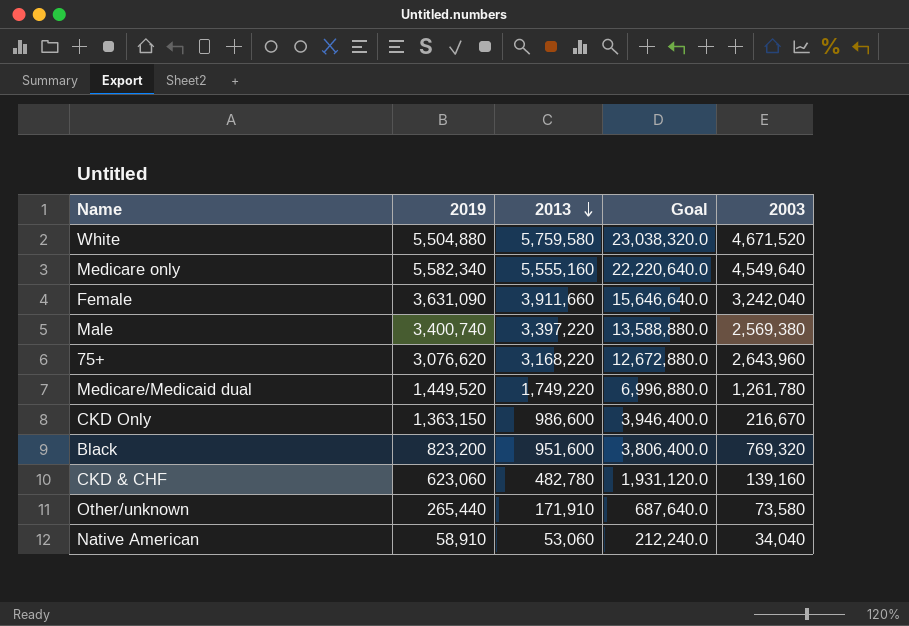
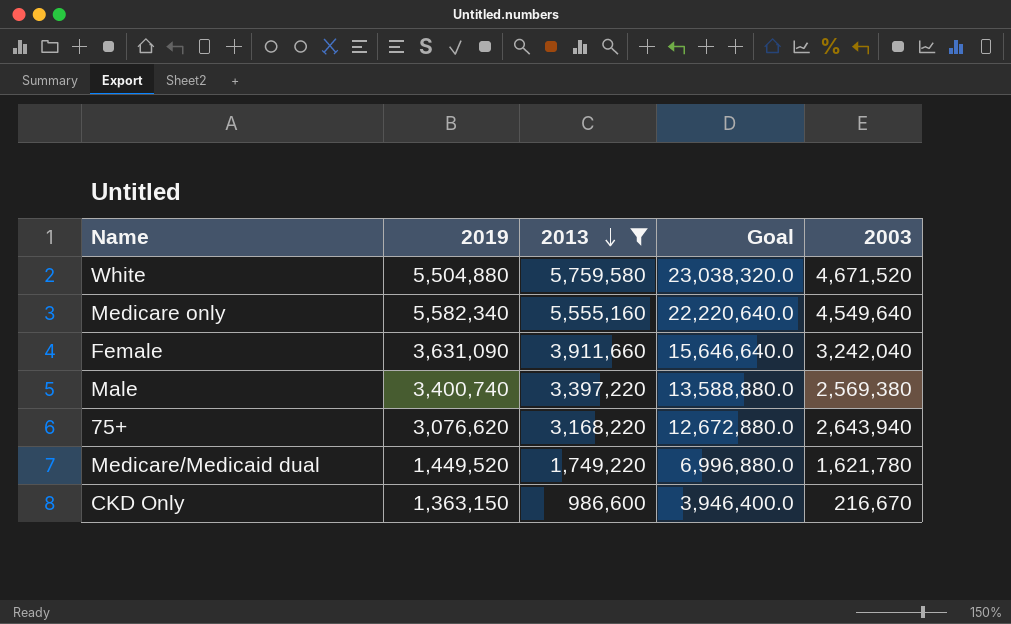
filter: none -> 2013 >= 986,600
75+ | 2003: 2,643,960 -> 2,643,940
Medicare/Medicaid dual | 2003: 1,261,780 -> 1,621,780

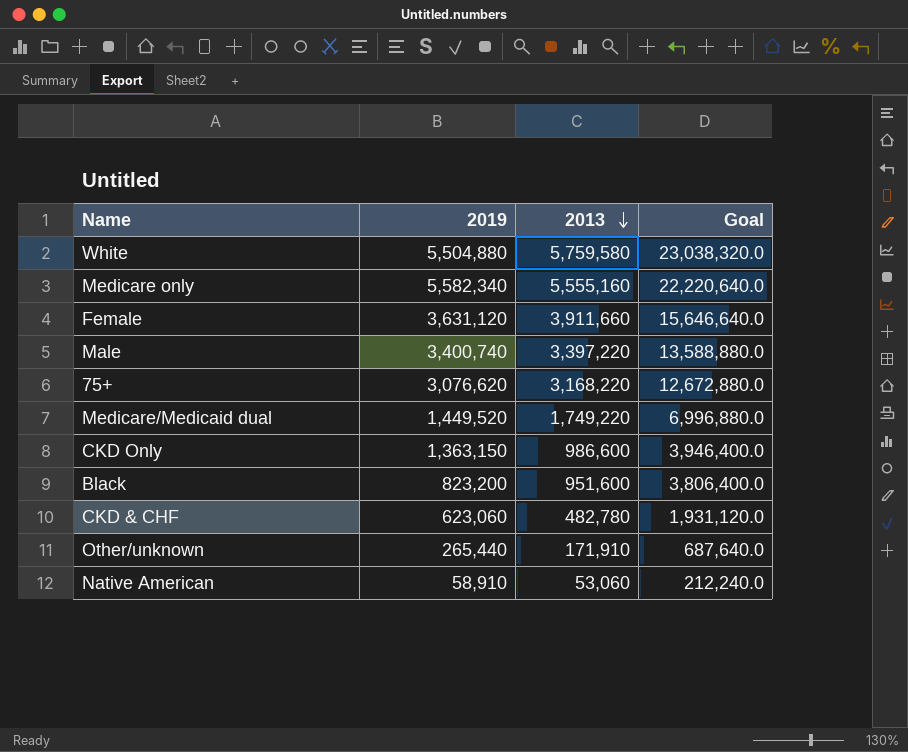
filter: 2013 >= 986,600 -> none
column 2003 | position: 5 -> none
Female | 2019: 3,631,090 -> 3,631,120

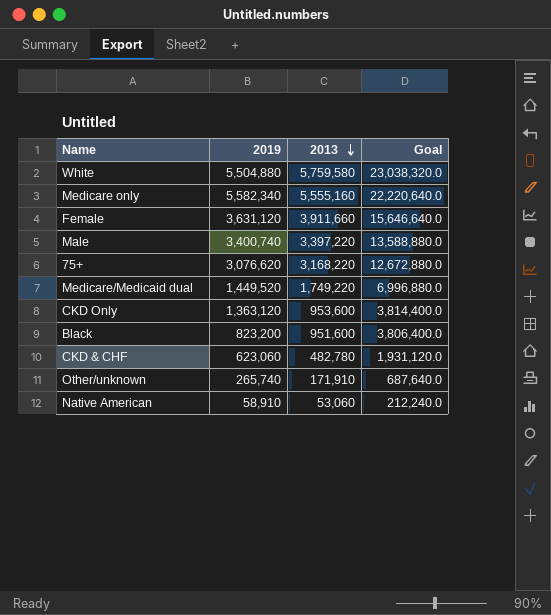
CKD Only | 2019: 1,363,150 -> 1,363,120
CKD Only | 2013: 986,600 -> 953,600
CKD Only | Goal: 3,946,400.0 -> 3,814,400.0
Other/unknown | 2019: 265,440 -> 265,740

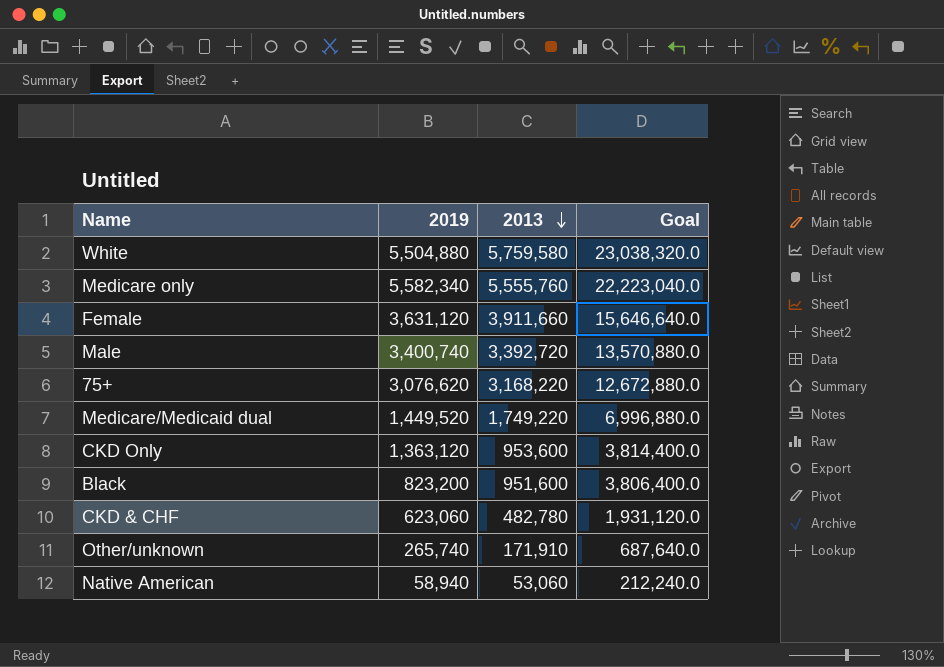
Medicare only | 2013: 5,555,160 -> 5,555,760
Medicare only | Goal: 22,220,640.0 -> 22,223,040.0
Male | 2013: 3,397,220 -> 3,392,720
Male | Goal: 13,588,880.0 -> 13,570,880.0
Native American | 2019: 58,910 -> 58,940

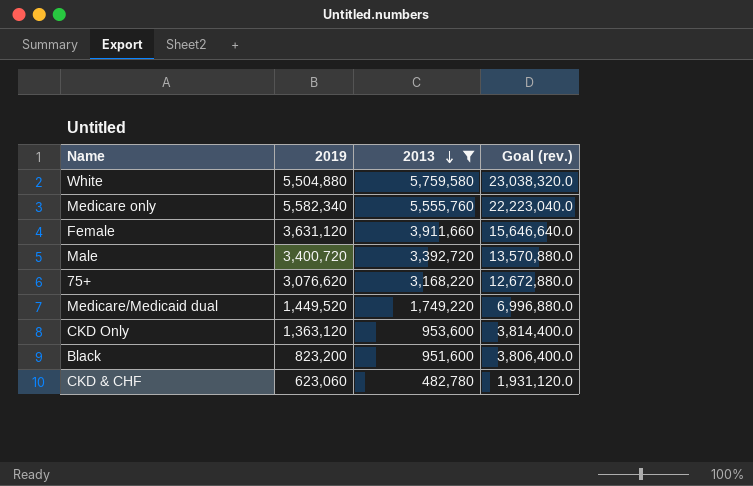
filter: none -> 2013 >= 482,780
column name: Goal -> Goal (rev.)
Male | 2019: 3,400,740 -> 3,400,720

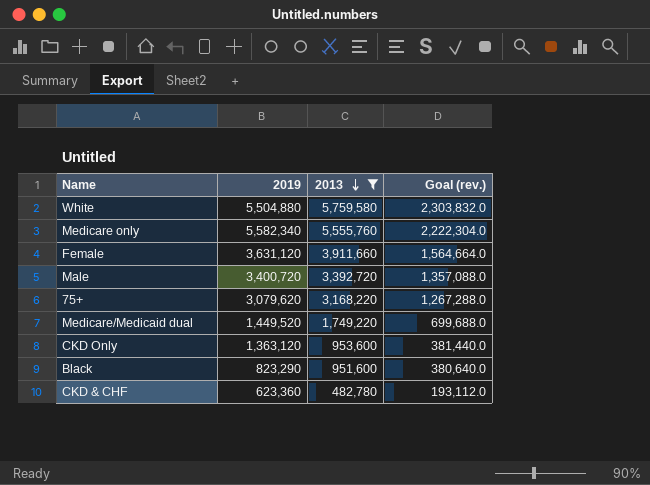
column Goal (rev.) | formula: [2013] * 4 -> [2013] * 0.4
75+ | 2019: 3,076,620 -> 3,079,620
Black | 2019: 823,200 -> 823,290
CKD & CHF | 2019: 623,060 -> 623,360

